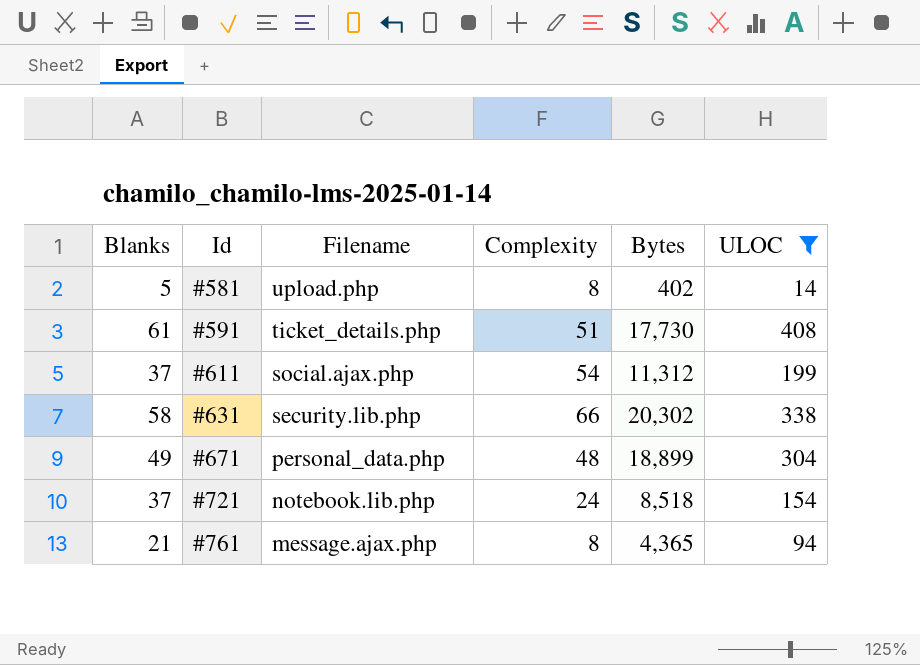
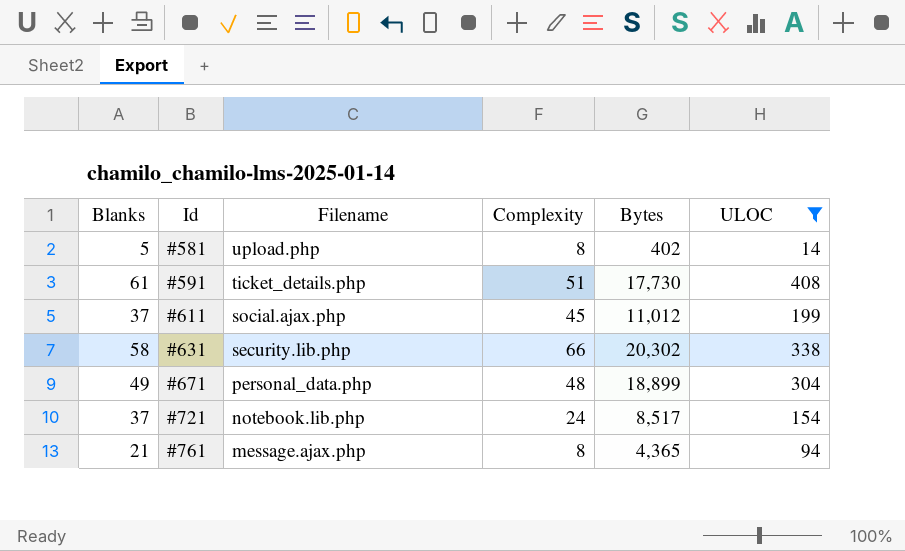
#611 | Complexity: 54 -> 45
#611 | Bytes: 11,312 -> 11,012
#721 | Bytes: 8,518 -> 8,517

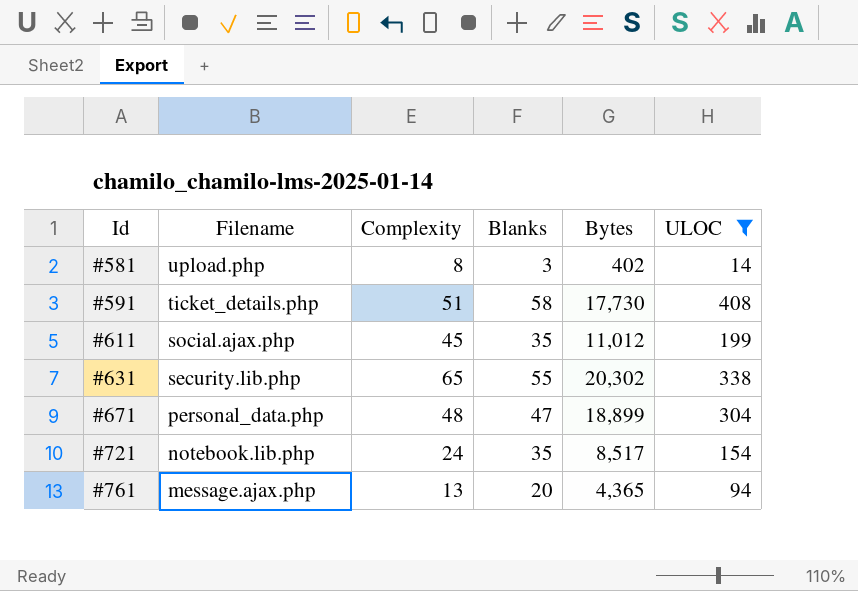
column Blanks | position: 1 -> 4
#581 | Blanks: 5 -> 3
#591 | Blanks: 61 -> 58
#611 | Blanks: 37 -> 35
#631 | Complexity: 66 -> 65
#631 | Blanks: 58 -> 55
#671 | Blanks: 49 -> 47
#721 | Blanks: 37 -> 35
#761 | Complexity: 8 -> 13
#761 | Blanks: 21 -> 20

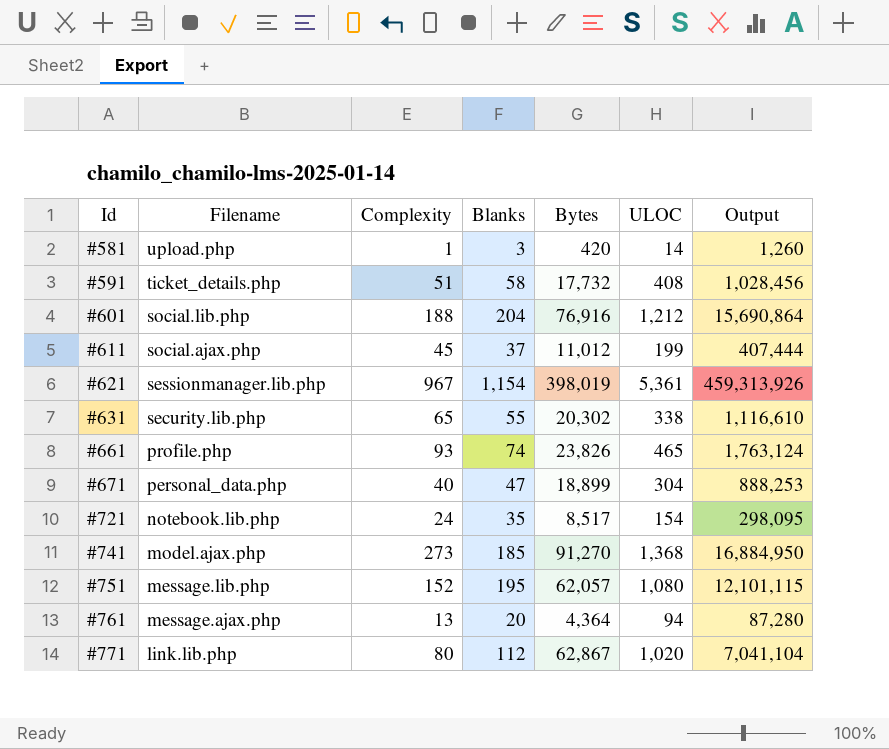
filter: ULOC <= 408 -> none
column Output | formula: none -> [Blanks] * [Bytes]
#581 | Complexity: 8 -> 1
#581 | Bytes: 402 -> 420
#591 | Bytes: 17,730 -> 17,732
#611 | Blanks: 35 -> 37
#671 | Complexity: 48 -> 40
#761 | Bytes: 4,365 -> 4,364

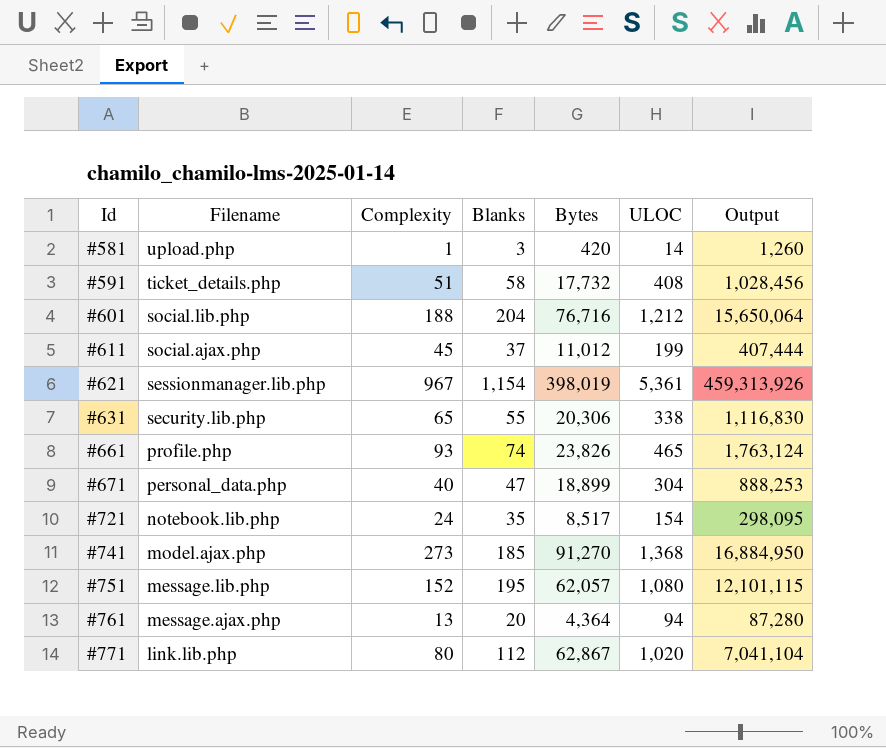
#601 | Bytes: 76,916 -> 76,716
#601 | Output: 15,690,864 -> 15,650,064
#631 | Bytes: 20,302 -> 20,306
#631 | Output: 1,116,610 -> 1,116,830

